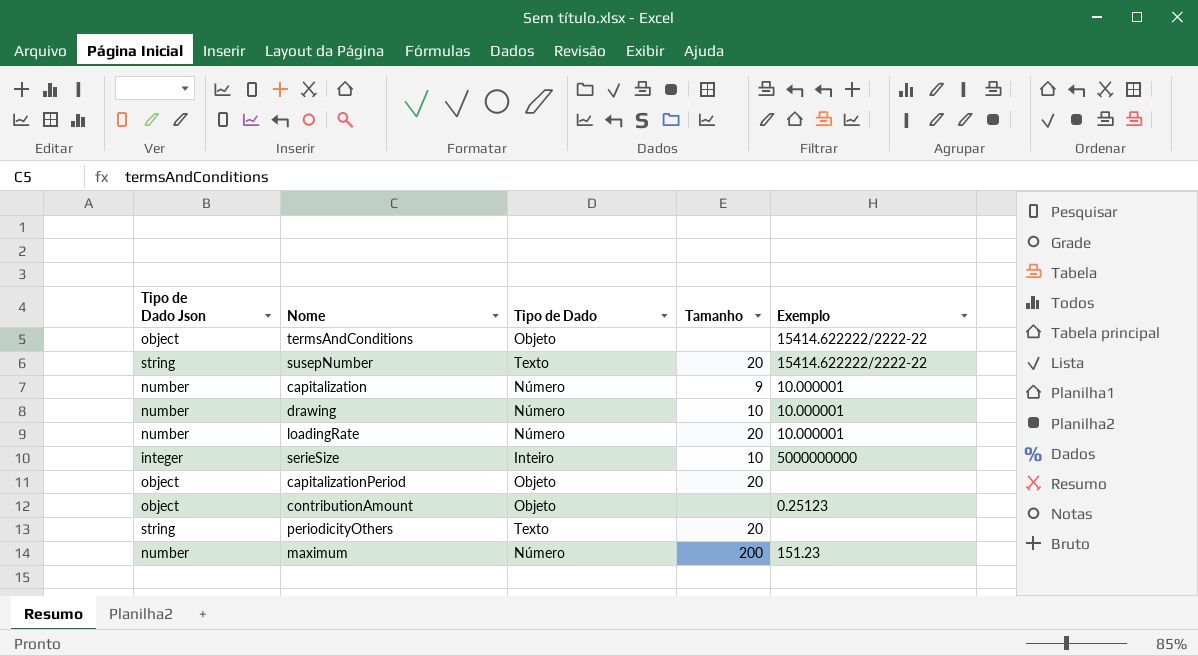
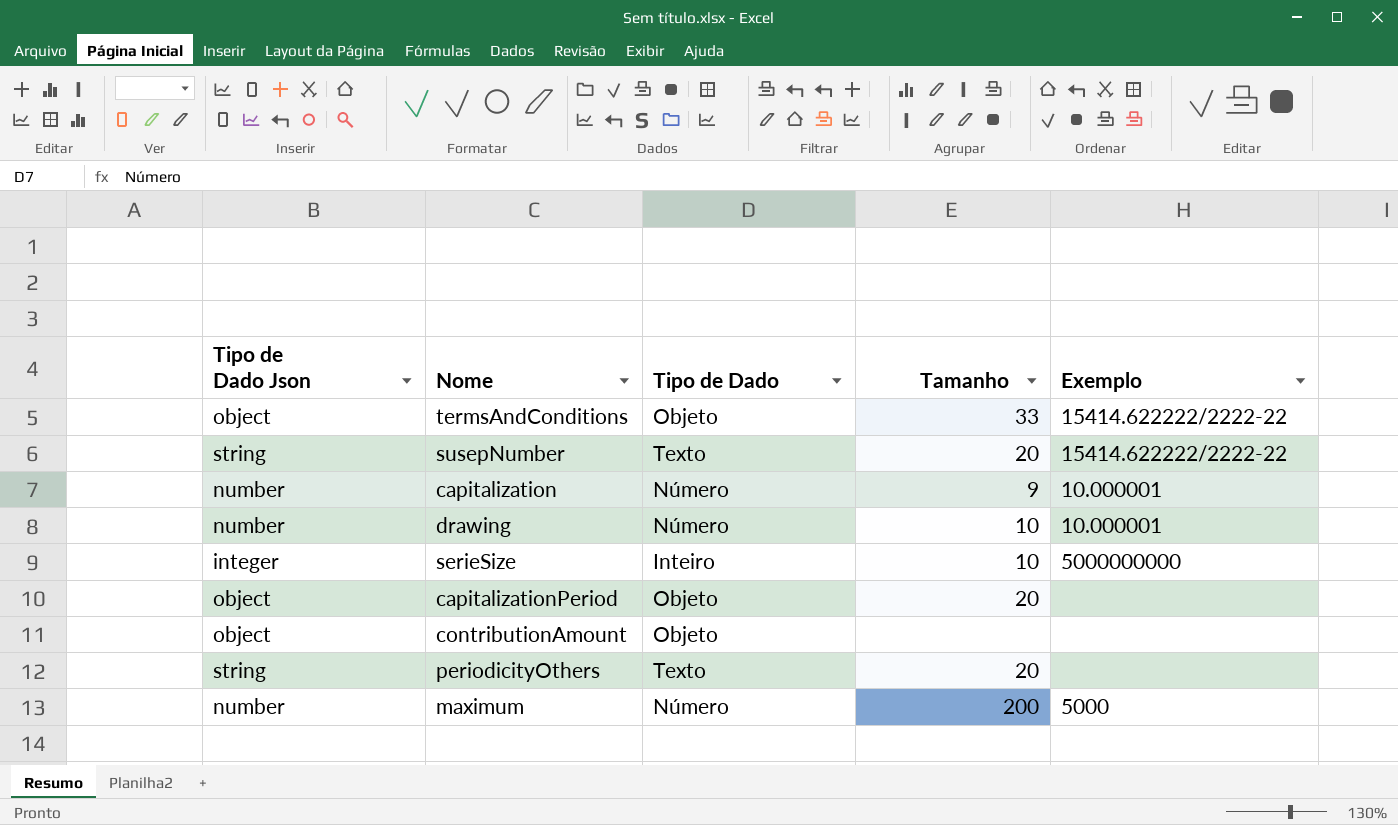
row loadingRate: number | Número | 20 | 10.000001 -> none
termsAndConditions | Tamanho: none -> 33
contributionAmount | Exemplo: 0.25123 -> none
maximum | Exemplo: 151.23 -> 5000

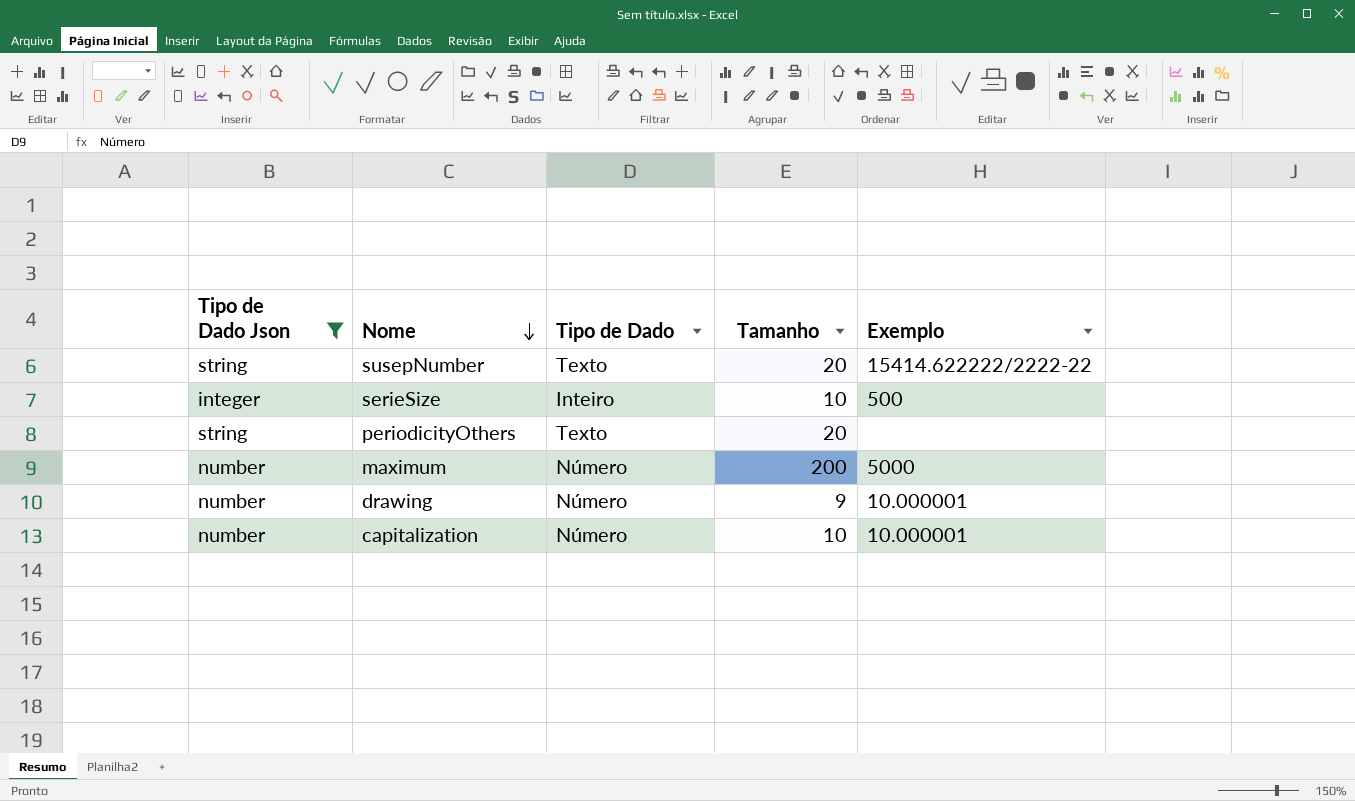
filter: none -> Tipo de Dado Json != object
row order: none -> Nome descending
serieSize | Exemplo: 5000000000 -> 500
drawing | Tamanho: 10 -> 9
capitalization | Tamanho: 9 -> 10

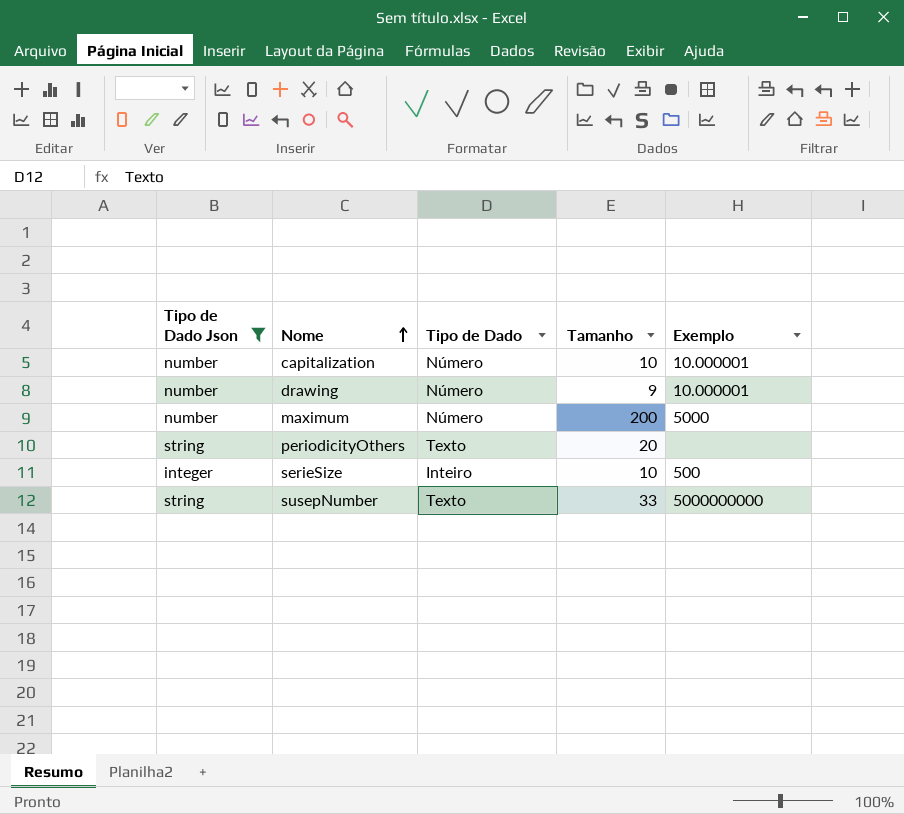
row order: Nome descending -> Nome ascending
susepNumber | Tamanho: 20 -> 33
susepNumber | Exemplo: 15414.622222/2222-22 -> 5000000000

